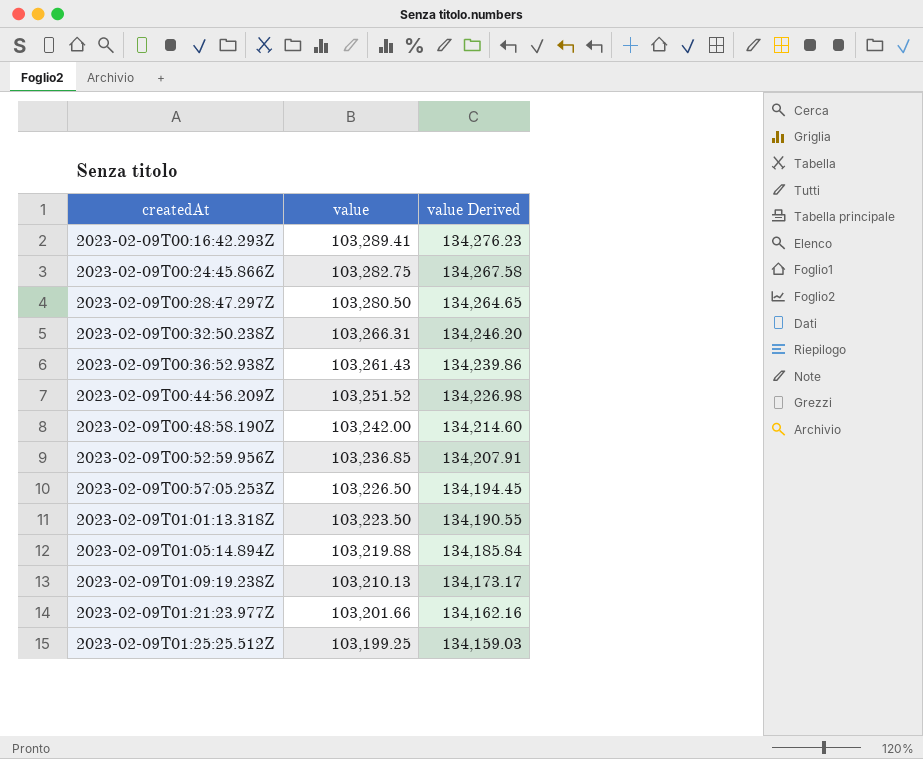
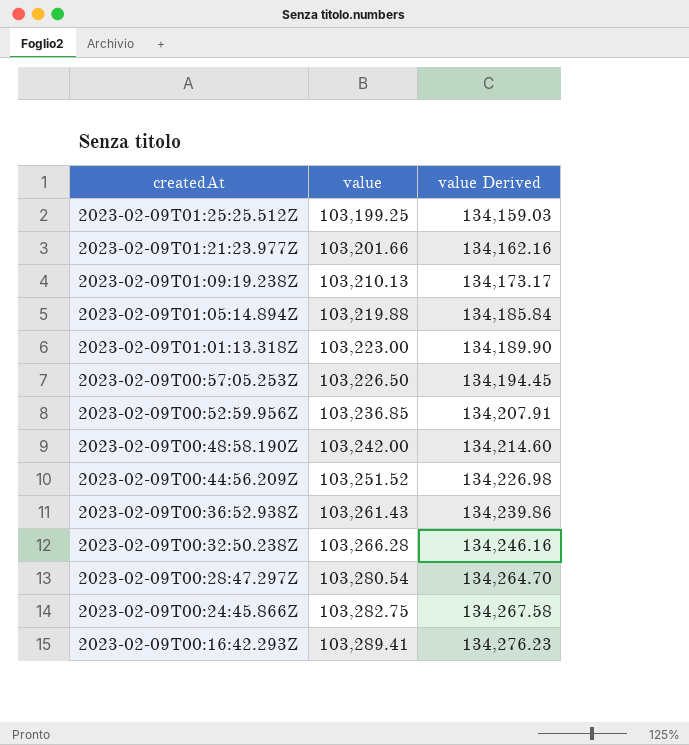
row order: createdAt ascending -> createdAt descending
2023-02-09T01:01:13.318Z | value: 103,223.50 -> 103,223.00
2023-02-09T01:01:13.318Z | value Derived: 134,190.55 -> 134,189.90
2023-02-09T00:32:50.238Z | value: 103,266.31 -> 103,266.28
2023-02-09T00:32:50.238Z | value Derived: 134,246.20 -> 134,246.16
2023-02-09T00:28:47.297Z | value: 103,280.50 -> 103,280.54
2023-02-09T00:28:47.297Z | value Derived: 134,264.65 -> 134,264.70

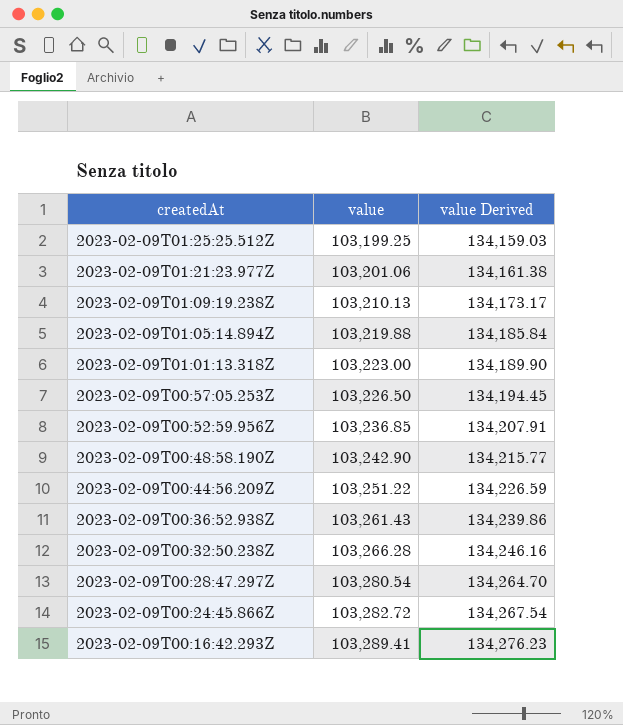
2023-02-09T01:21:23.977Z | value: 103,201.66 -> 103,201.06
2023-02-09T01:21:23.977Z | value Derived: 134,162.16 -> 134,161.38
2023-02-09T00:48:58.190Z | value: 103,242.00 -> 103,242.90
2023-02-09T00:48:58.190Z | value Derived: 134,214.60 -> 134,215.77
2023-02-09T00:44:56.209Z | value: 103,251.52 -> 103,251.22
2023-02-09T00:44:56.209Z | value Derived: 134,226.98 -> 134,226.59
2023-02-09T00:24:45.866Z | value: 103,282.75 -> 103,282.72
2023-02-09T00:24:45.866Z | value Derived: 134,267.58 -> 134,267.54

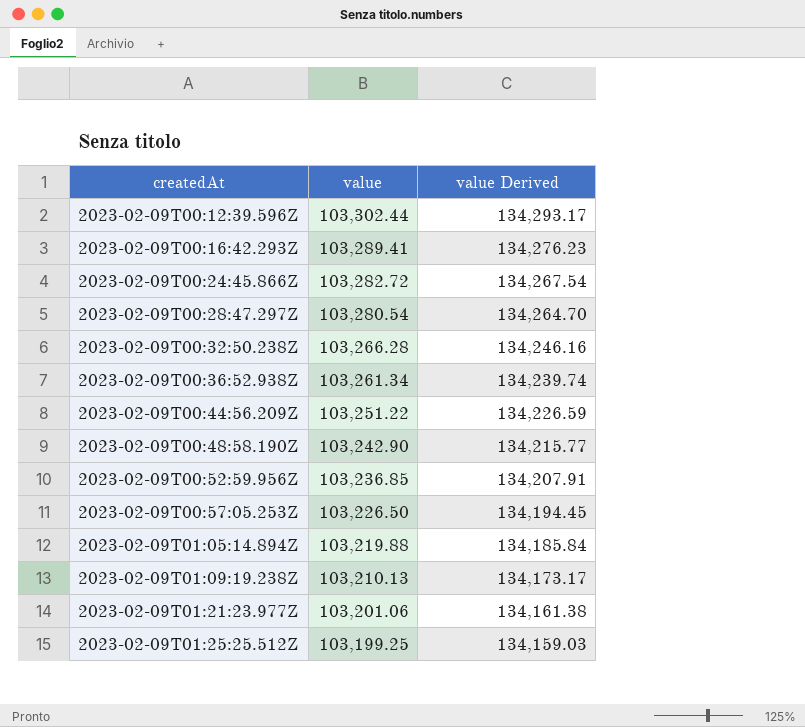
row order: createdAt descending -> createdAt ascending
row 2023-02-09T01:01:13.318Z: 103,223.00 | 134,189.90 -> none
row 2023-02-09T00:12:39.596Z: none -> 103,302.44 | 134,293.17
2023-02-09T00:36:52.938Z | value: 103,261.43 -> 103,261.34
2023-02-09T00:36:52.938Z | value Derived: 134,239.86 -> 134,239.74

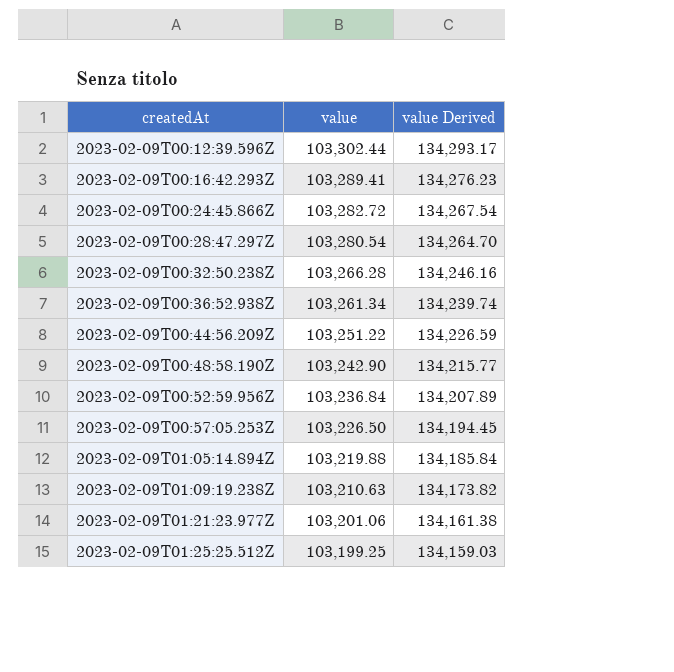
2023-02-09T00:52:59.956Z | value: 103,236.85 -> 103,236.84
2023-02-09T00:52:59.956Z | value Derived: 134,207.91 -> 134,207.89
2023-02-09T01:09:19.238Z | value: 103,210.13 -> 103,210.63
2023-02-09T01:09:19.238Z | value Derived: 134,173.17 -> 134,173.82

